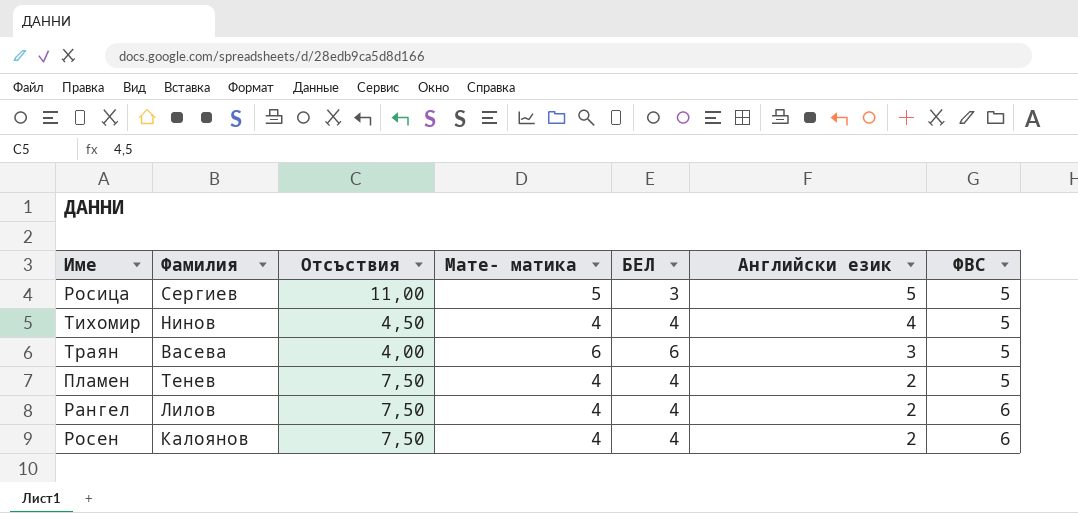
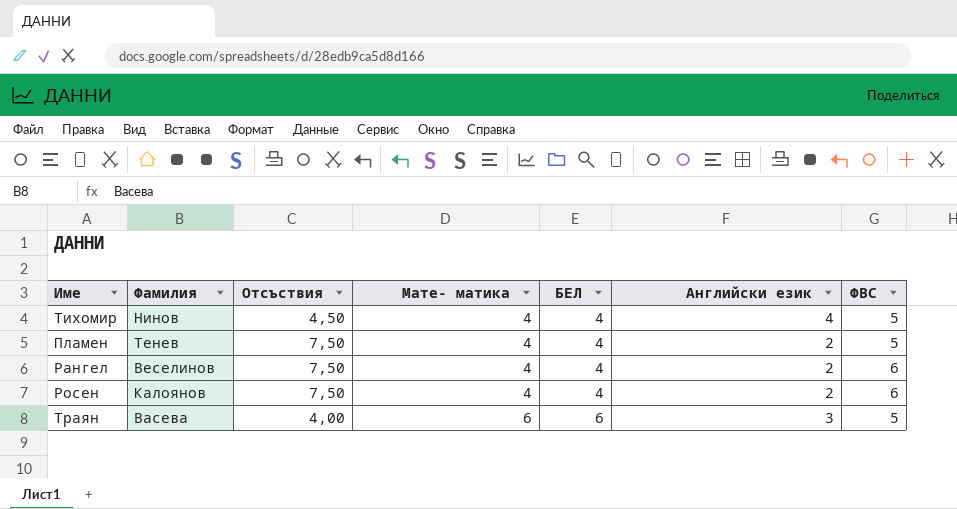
row order: Английски език descending -> Мате- матика ascending
row Росица: Сергиев | 11,00 | 5 | 3 | 5 | 5 -> none
Рангел | Фамилия: Лилов -> Веселинов

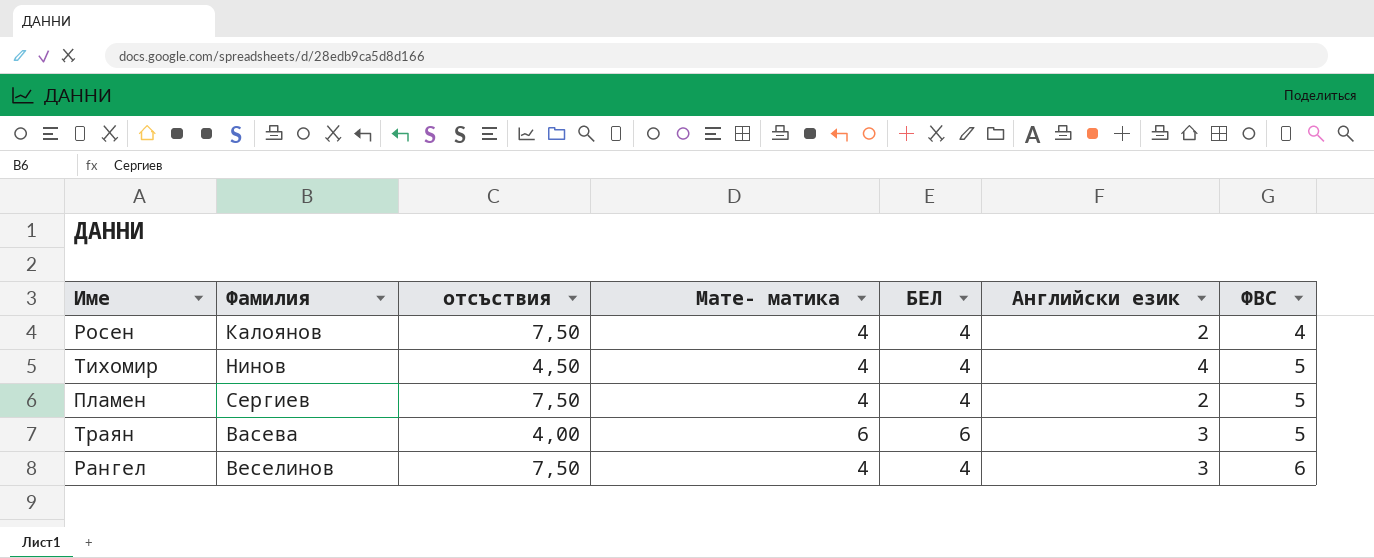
row order: Мате- матика ascending -> ФВС ascending
column name: Отсъствия -> отсъствия
Росен | ФВС: 6 -> 4
Пламен | Фамилия: Тенев -> Сергиев
Рангел | Английски език: 2 -> 3

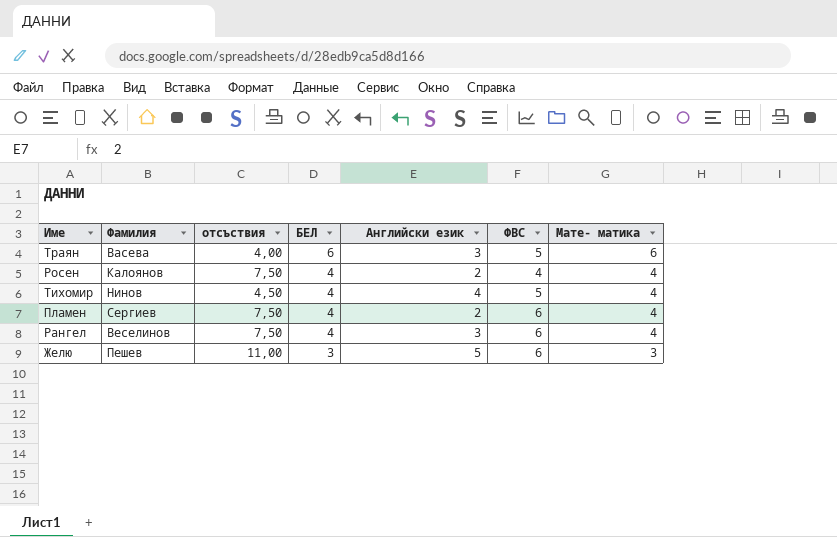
row order: ФВС ascending -> БЕЛ descending
column Мате- матика | position: 4 -> 7
Пламен | ФВС: 5 -> 6
row Желю: none -> Пешев | 11,00 | 3 | 5 | 6 | 3

